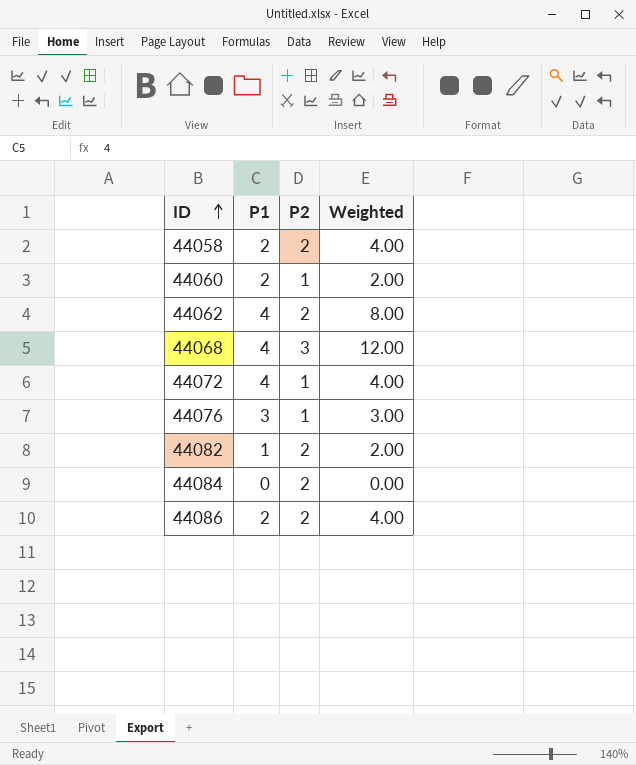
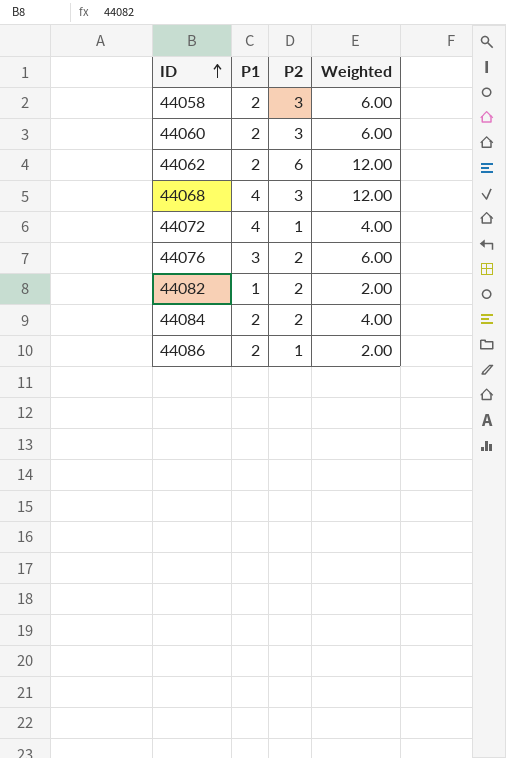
44058 | P2: 2 -> 3
44058 | Weighted: 4.00 -> 6.00
44060 | P2: 1 -> 3
44060 | Weighted: 2.00 -> 6.00
44062 | P1: 4 -> 2
44062 | P2: 2 -> 6
44062 | Weighted: 8.00 -> 12.00
44076 | P2: 1 -> 2
44076 | Weighted: 3.00 -> 6.00
44084 | P1: 0 -> 2
44084 | Weighted: 0.00 -> 4.00
44086 | P2: 2 -> 1
44086 | Weighted: 4.00 -> 2.00

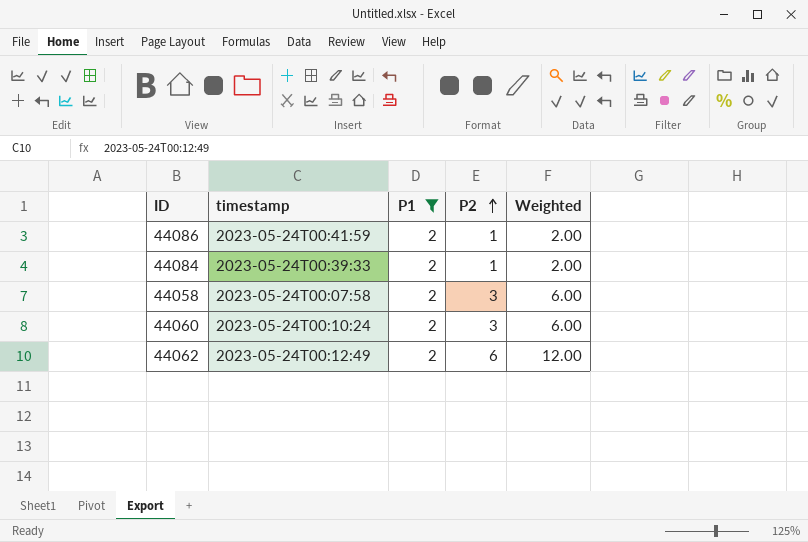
filter: none -> P1 = 2
row order: ID ascending -> P2 ascending
column timestamp | position: none -> 2
44084 | P2: 2 -> 1
44084 | Weighted: 4.00 -> 2.00

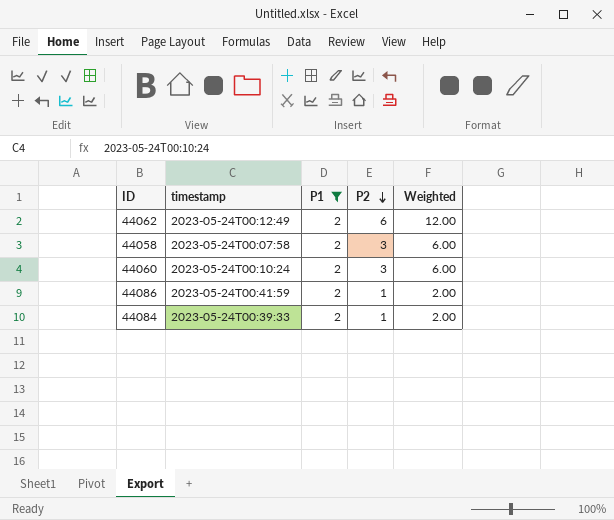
row order: P2 ascending -> P2 descending

